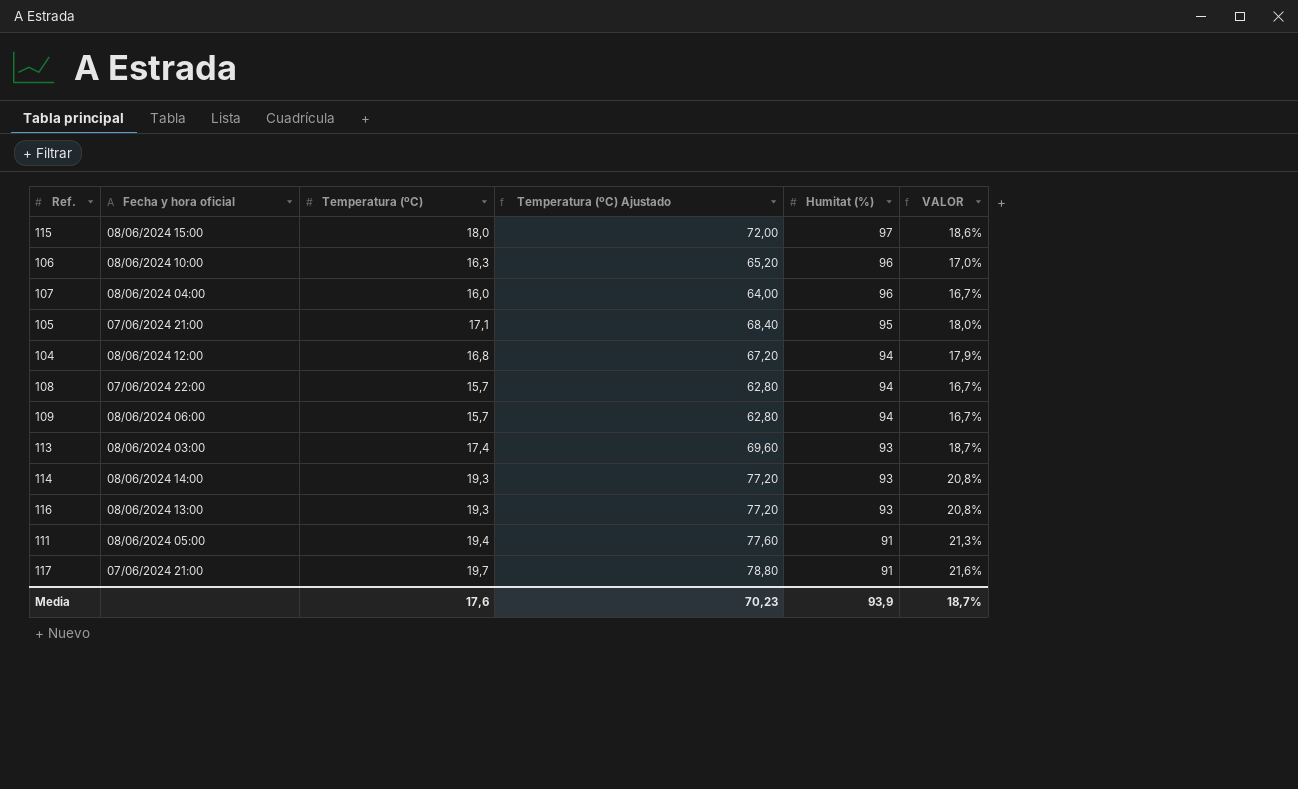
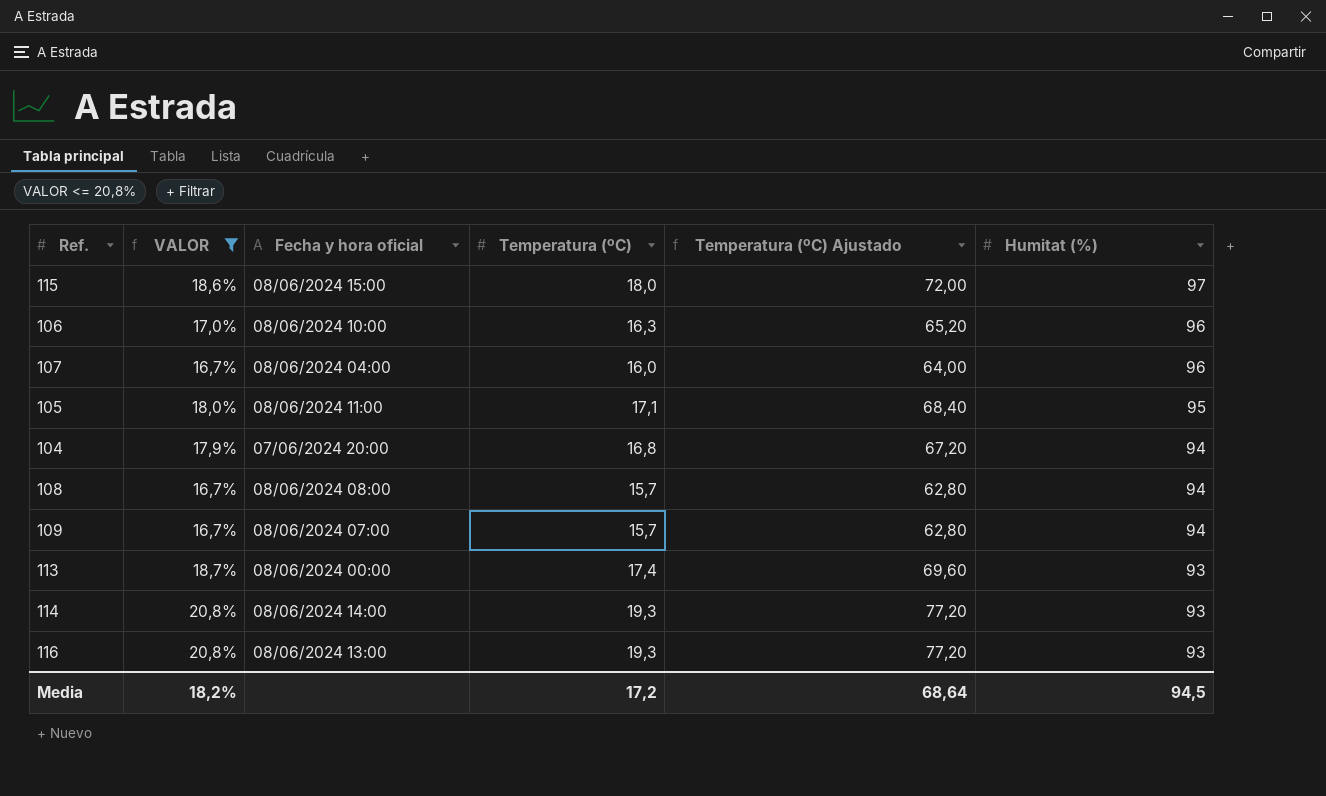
filter: none -> VALOR <= 20,8%
column VALOR | position: 6 -> 2
105 | Fecha y hora oficial: 07/06/2024 21:00 -> 08/06/2024 11:00
104 | Fecha y hora oficial: 08/06/2024 12:00 -> 07/06/2024 20:00
108 | Fecha y hora oficial: 07/06/2024 22:00 -> 08/06/2024 08:00
109 | Fecha y hora oficial: 08/06/2024 06:00 -> 08/06/2024 07:00
113 | Fecha y hora oficial: 08/06/2024 03:00 -> 08/06/2024 00:00
Media | VALOR: 18,7% -> 18,2%
Media | Temperatura (ºC): 17,6 -> 17,2
Media | Temperatura (ºC) Ajustado: 70,23 -> 68,64
Media | Humitat (%): 93,9 -> 94,5

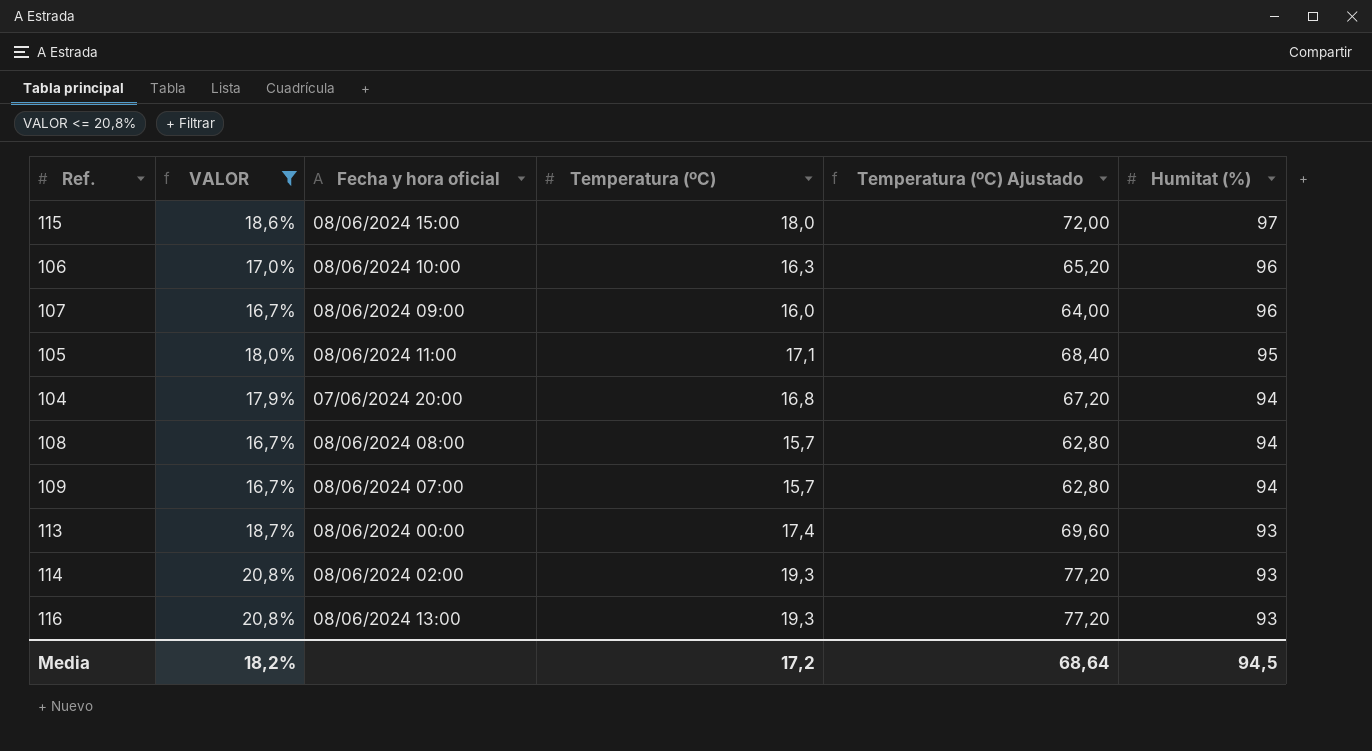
107 | Fecha y hora oficial: 08/06/2024 04:00 -> 08/06/2024 09:00
114 | Fecha y hora oficial: 08/06/2024 14:00 -> 08/06/2024 02:00

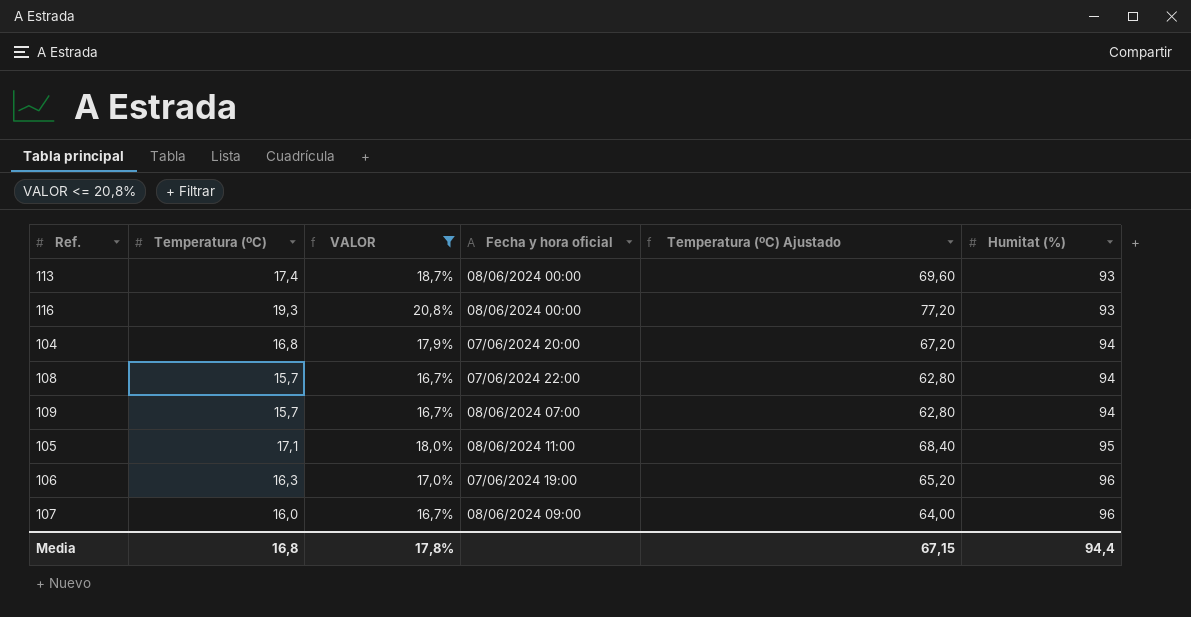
row order: Humitat (%) descending -> Humitat (%) ascending
column Temperatura (ºC) | position: 4 -> 2
row 115: 18,6% | 08/06/2024 15:00 | 18,0 | 72,00 | 97 -> none
row 114: 20,8% | 08/06/2024 02:00 | 19,3 | 77,20 | 93 -> none
116 | Fecha y hora oficial: 08/06/2024 13:00 -> 08/06/2024 00:00
108 | Fecha y hora oficial: 08/06/2024 08:00 -> 07/06/2024 22:00
106 | Fecha y hora oficial: 08/06/2024 10:00 -> 07/06/2024 19:00
Media | Temperatura (ºC): 17,2 -> 16,8
Media | VALOR: 18,2% -> 17,8%
Media | Temperatura (ºC) Ajustado: 68,64 -> 67,15
Media | Humitat (%): 94,5 -> 94,4

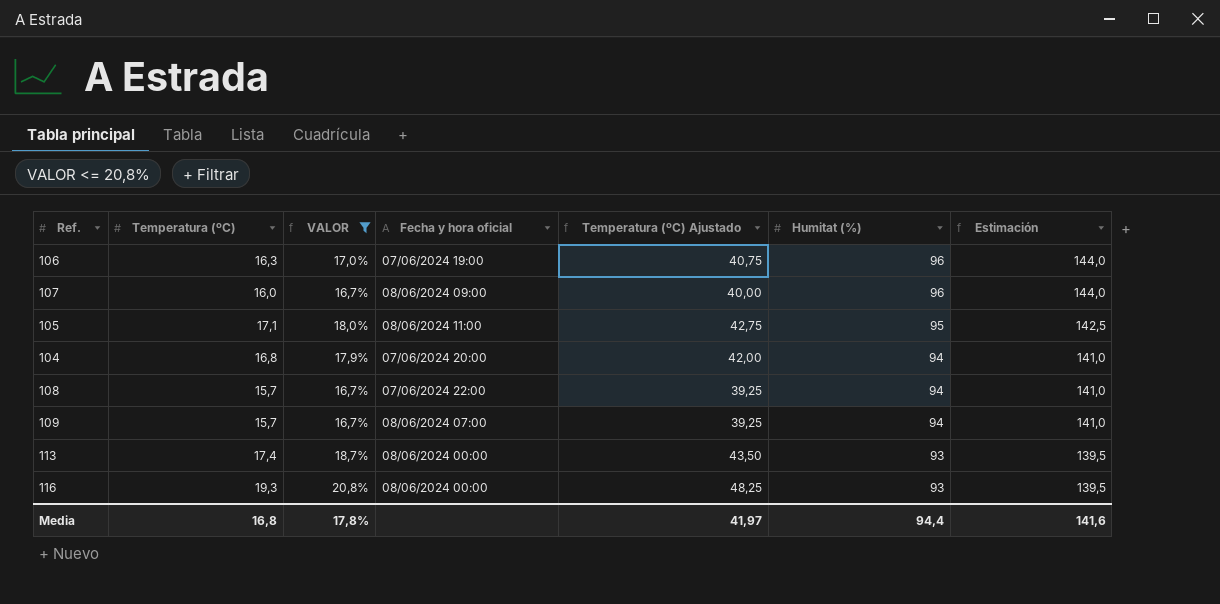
row order: Humitat (%) ascending -> Humitat (%) descending
column Temperatura (ºC) Ajustado | formula: [Temperatura (ºC)] * 4 -> [Temperatura (ºC)] * 2,5
column Estimación | formula: none -> [Humitat (%)] * 1,5
Media | Temperatura (ºC) Ajustado: 67,15 -> 41,97

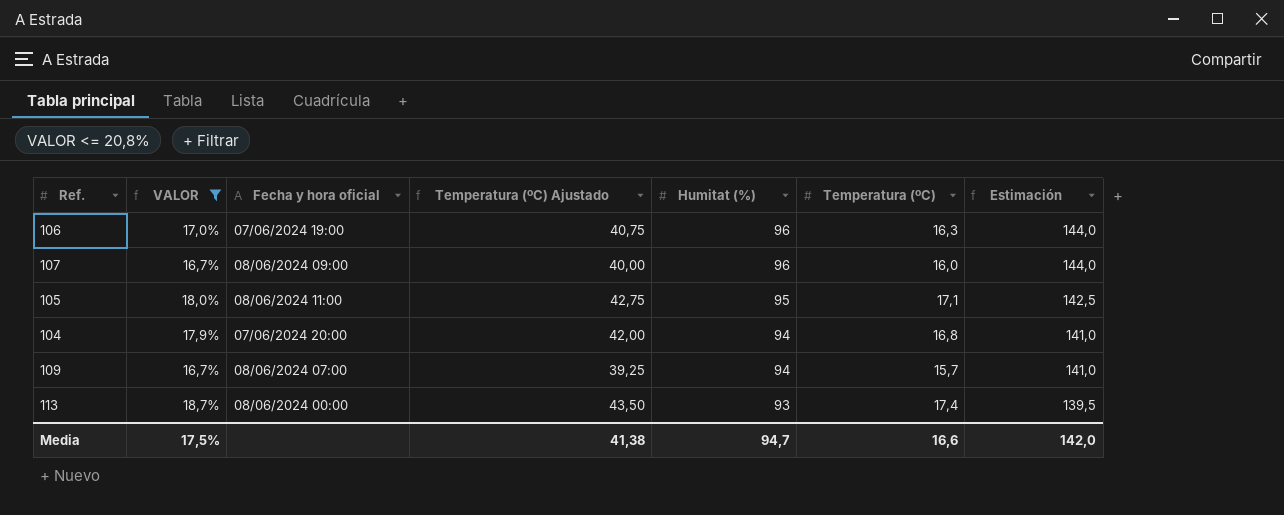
column Temperatura (ºC) | position: 2 -> 6
row 108: 15,7 | 16,7% | 07/06/2024 22:00 | 39,25 | 94 | 141,0 -> none
row 116: 19,3 | 20,8% | 08/06/2024 00:00 | 48,25 | 93 | 139,5 -> none
Media | VALOR: 17,8% -> 17,5%
Media | Temperatura (ºC) Ajustado: 41,97 -> 41,38
Media | Humitat (%): 94,4 -> 94,7
Media | Temperatura (ºC): 16,8 -> 16,6
Media | Estimación: 141,6 -> 142,0

